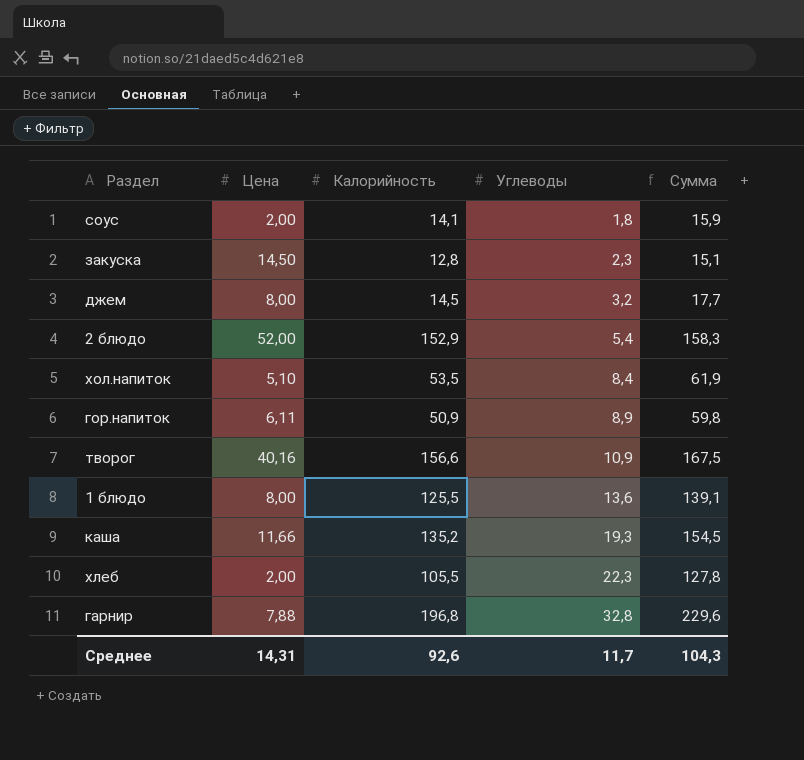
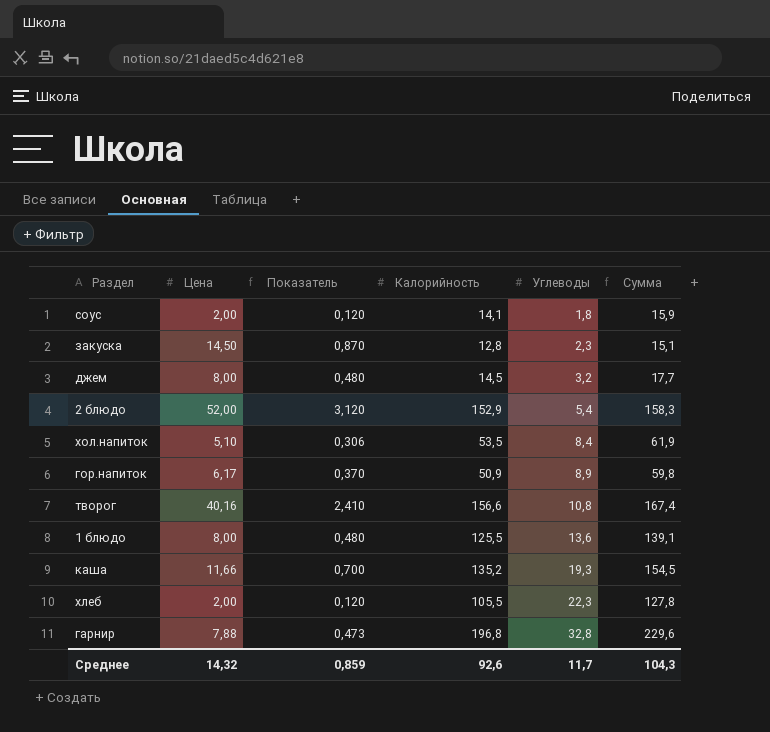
column Показатель | formula: none -> [Цена] * 0,06
гор.напиток | Цена: 6,11 -> 6,17
творог | Углеводы: 10,9 -> 10,8
творог | Сумма: 167,5 -> 167,4
Среднее | Цена: 14,31 -> 14,32

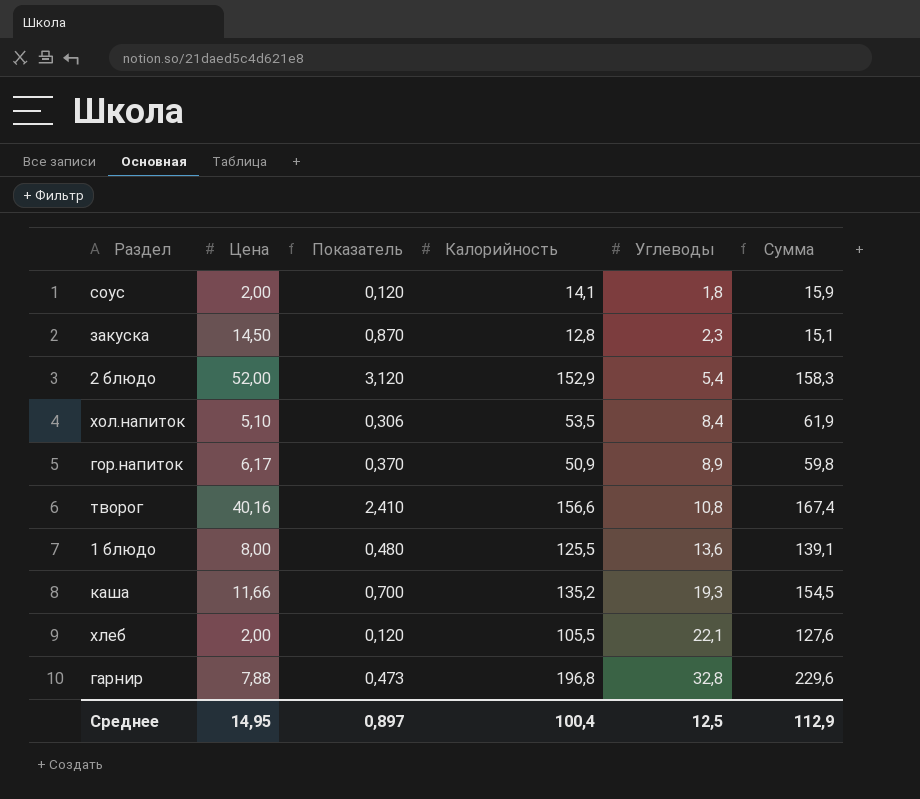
row джем: 8,00 | 0,480 | 14,5 | 3,2 | 17,7 -> none
хлеб | Углеводы: 22,3 -> 22,1
хлеб | Сумма: 127,8 -> 127,6
Среднее | Цена: 14,32 -> 14,95
Среднее | Показатель: 0,859 -> 0,897
Среднее | Калорийность: 92,6 -> 100,4
Среднее | Углеводы: 11,7 -> 12,5
Среднее | Сумма: 104,3 -> 112,9

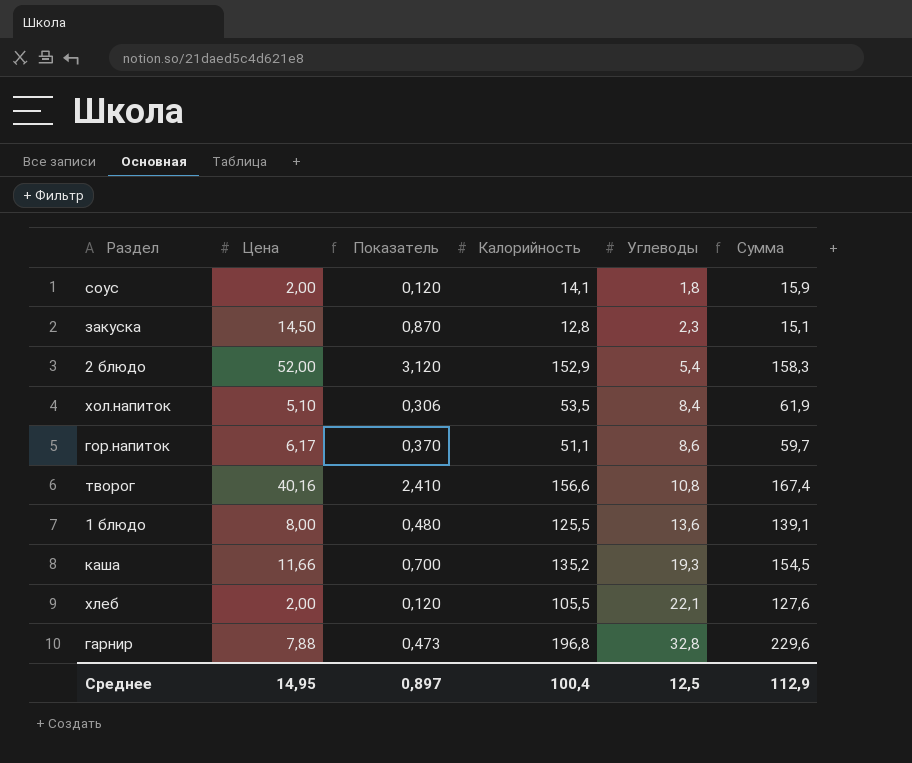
гор.напиток | Калорийность: 50,9 -> 51,1
гор.напиток | Углеводы: 8,9 -> 8,6
гор.напиток | Сумма: 59,8 -> 59,7

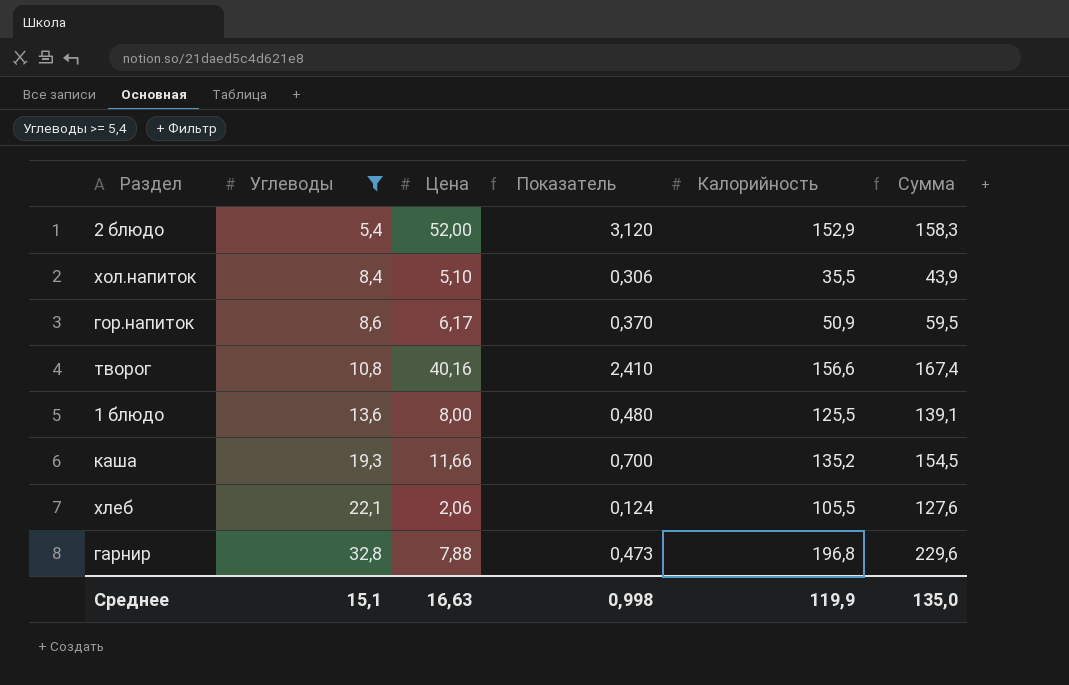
filter: none -> Углеводы >= 5,4
column Углеводы | position: 5 -> 2
хол.напиток | Калорийность: 53,5 -> 35,5
хол.напиток | Сумма: 61,9 -> 43,9
гор.напиток | Калорийность: 51,1 -> 50,9
гор.напиток | Сумма: 59,7 -> 59,5
хлеб | Цена: 2,00 -> 2,06
хлеб | Показатель: 0,120 -> 0,124
Среднее | Углеводы: 12,5 -> 15,1
Среднее | Цена: 14,95 -> 16,63
Среднее | Показатель: 0,897 -> 0,998
Среднее | Калорийность: 100,4 -> 119,9
Среднее | Сумма: 112,9 -> 135,0

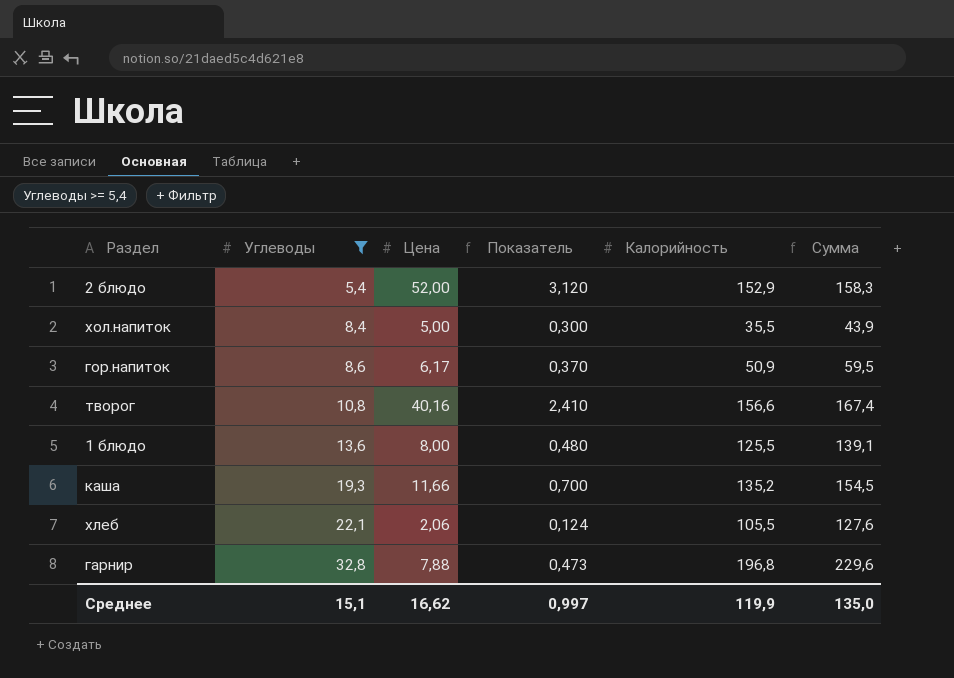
хол.напиток | Цена: 5,10 -> 5,00
хол.напиток | Показатель: 0,306 -> 0,300
Среднее | Цена: 16,63 -> 16,62
Среднее | Показатель: 0,998 -> 0,997

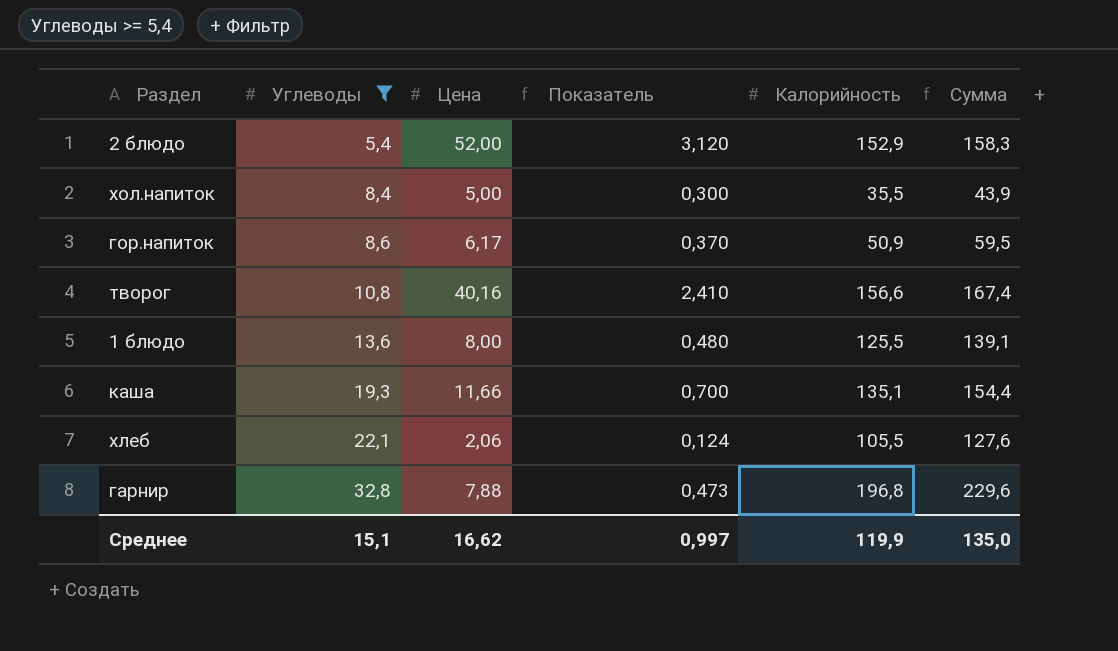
каша | Калорийность: 135,2 -> 135,1
каша | Сумма: 154,5 -> 154,4

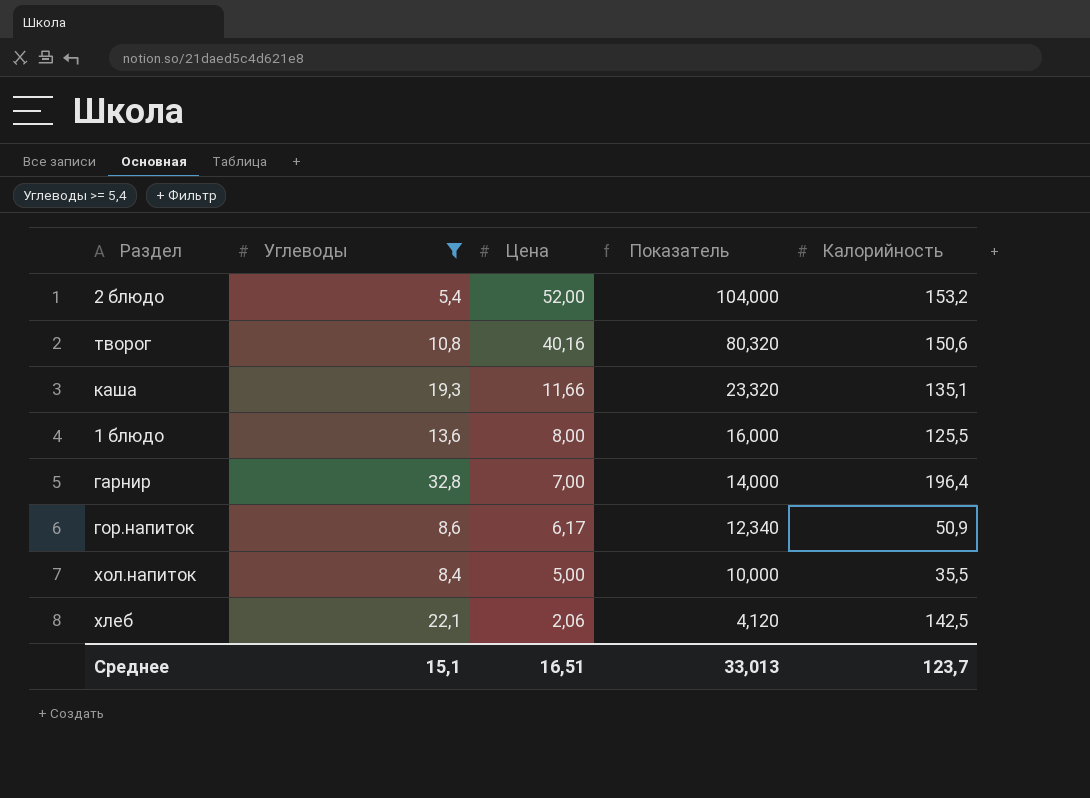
row order: Углеводы ascending -> Цена descending
column Сумма | formula: [Углеводы] + [Калорийность] -> none
column Показатель | formula: [Цена] * 0,06 -> [Цена] * 2
2 блюдо | Калорийность: 152,9 -> 153,2
творог | Калорийность: 156,6 -> 150,6
гарнир | Цена: 7,88 -> 7,00
гарнир | Калорийность: 196,8 -> 196,4
хлеб | Калорийность: 105,5 -> 142,5
Среднее | Цена: 16,62 -> 16,51
Среднее | Показатель: 0,997 -> 33,013
Среднее | Калорийность: 119,9 -> 123,7

